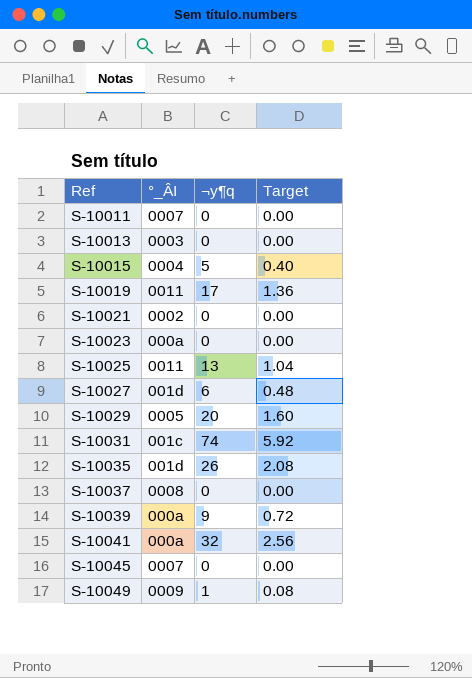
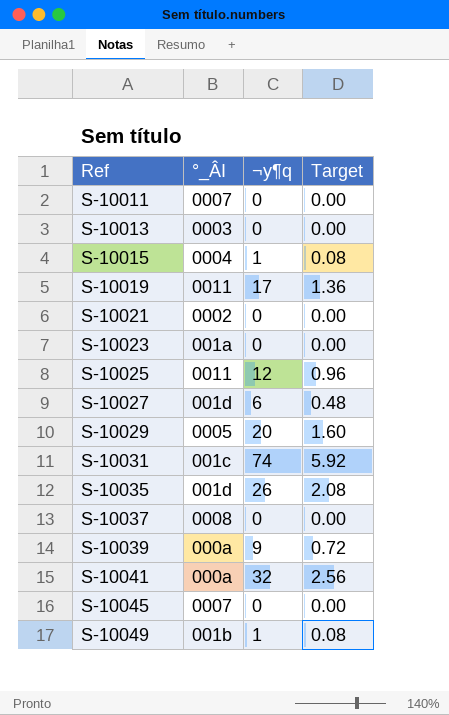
S-10015 | ¬y¶q: 5 -> 1
S-10015 | Target: 0.40 -> 0.08
S-10023 | °_ÂI: 000a -> 001a
S-10025 | ¬y¶q: 13 -> 12
S-10025 | Target: 1.04 -> 0.96
S-10049 | °_ÂI: 0009 -> 001b

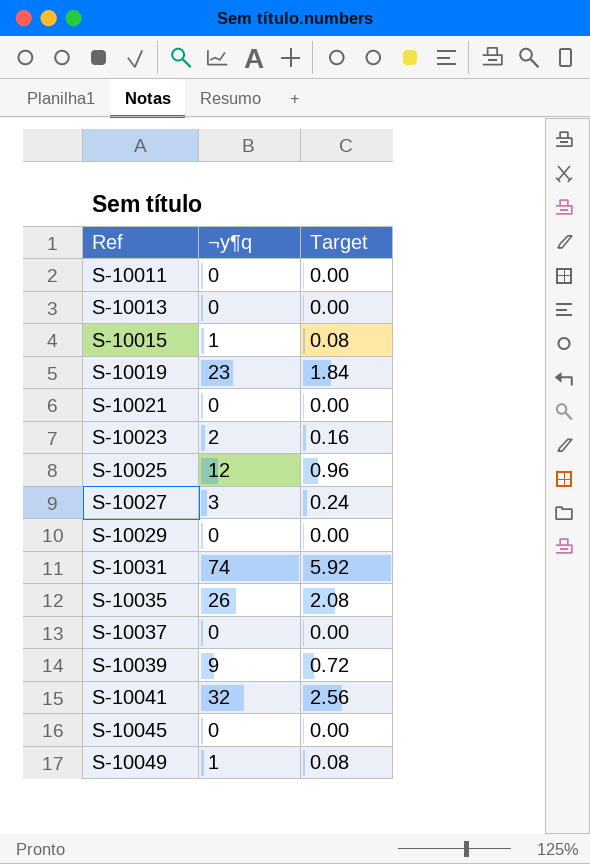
column °_ÂI | position: 2 -> none
S-10019 | ¬y¶q: 17 -> 23
S-10019 | Target: 1.36 -> 1.84
S-10023 | ¬y¶q: 0 -> 2
S-10023 | Target: 0.00 -> 0.16
S-10027 | ¬y¶q: 6 -> 3
S-10027 | Target: 0.48 -> 0.24
S-10029 | ¬y¶q: 20 -> 0
S-10029 | Target: 1.60 -> 0.00

